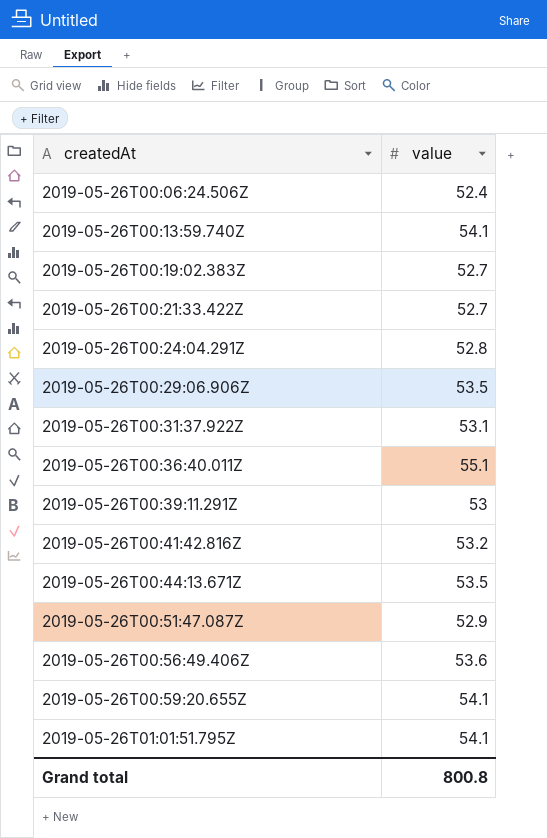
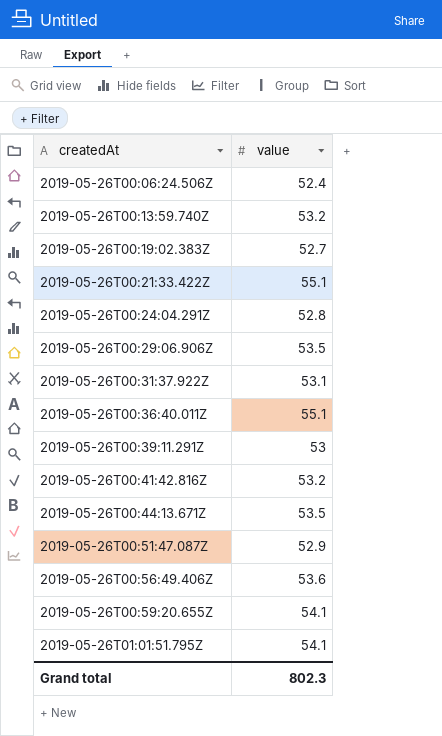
2019-05-26T00:13:59.740Z | value: 54.1 -> 53.2
2019-05-26T00:21:33.422Z | value: 52.7 -> 55.1
Grand total | value: 800.8 -> 802.3

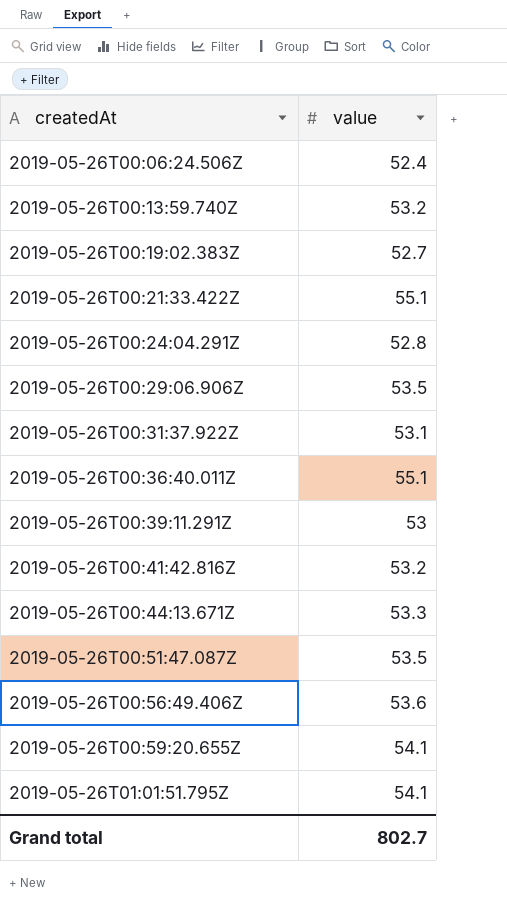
2019-05-26T00:44:13.671Z | value: 53.5 -> 53.3
2019-05-26T00:51:47.087Z | value: 52.9 -> 53.5
Grand total | value: 802.3 -> 802.7

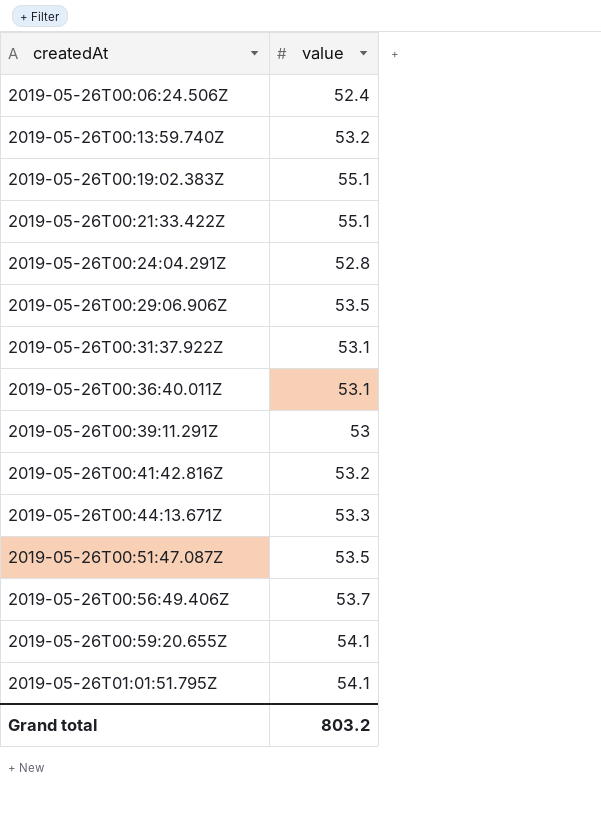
2019-05-26T00:19:02.383Z | value: 52.7 -> 55.1
2019-05-26T00:36:40.011Z | value: 55.1 -> 53.1
2019-05-26T00:56:49.406Z | value: 53.6 -> 53.7
Grand total | value: 802.7 -> 803.2

